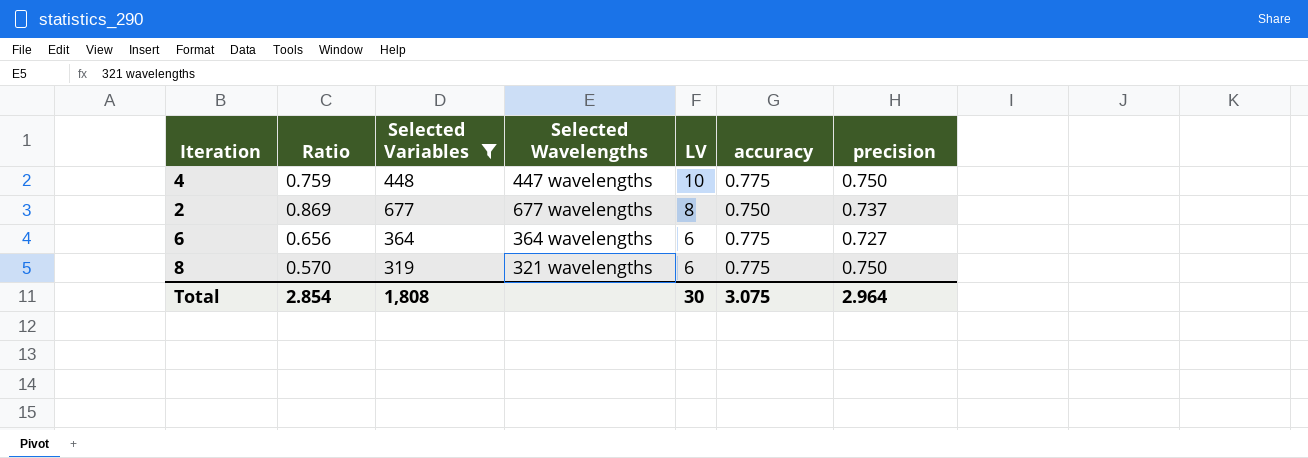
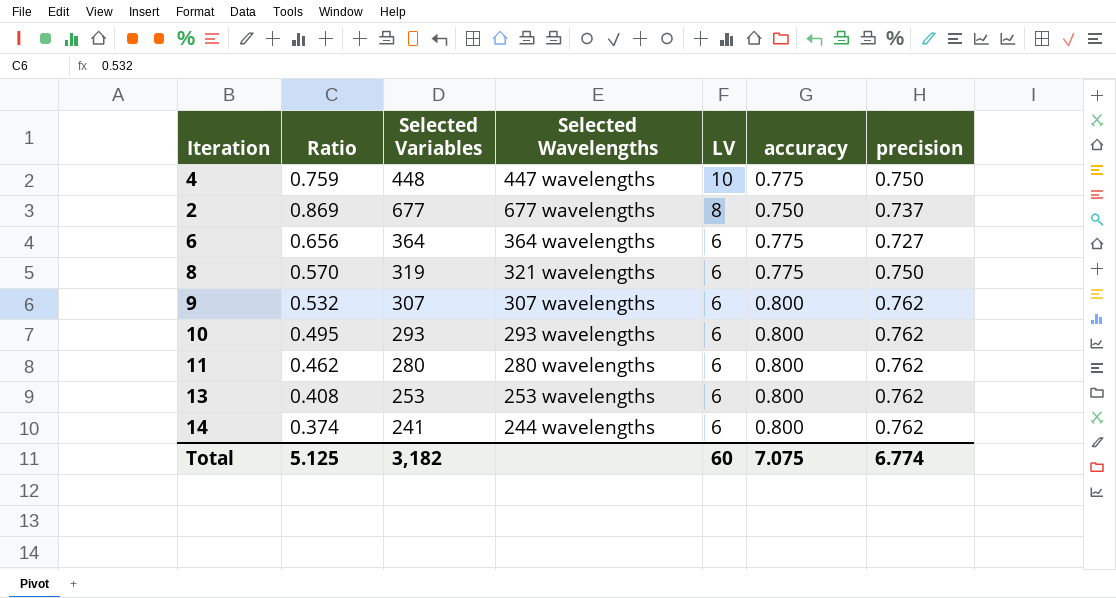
filter: Selected Variables >= 319 -> none
Total | Ratio: 2.854 -> 5.125
Total | Selected Variables: 1,808 -> 3,182
Total | LV: 30 -> 60
Total | accuracy: 3.075 -> 7.075
Total | precision: 2.964 -> 6.774

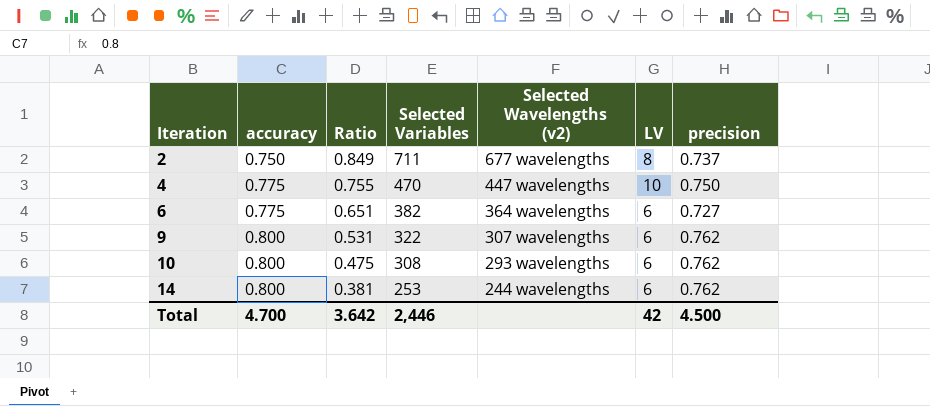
row order: LV descending -> Iteration ascending
column accuracy | position: 6 -> 2
column name: Selected Wavelengths -> Selected Wavelengths (v2)
row 8: 0.570 | 319 | 321 wavelengths | 6 | 0.775 | 0.750 -> none
row 11: 0.462 | 280 | 280 wavelengths | 6 | 0.800 | 0.762 -> none
row 13: 0.408 | 253 | 253 wavelengths | 6 | 0.800 | 0.762 -> none
2 | Ratio: 0.869 -> 0.849
2 | Selected Variables: 677 -> 711
4 | Ratio: 0.759 -> 0.755
4 | Selected Variables: 448 -> 470
6 | Ratio: 0.656 -> 0.651
6 | Selected Variables: 364 -> 382
9 | Ratio: 0.532 -> 0.531
9 | Selected Variables: 307 -> 322
10 | Ratio: 0.495 -> 0.475
10 | Selected Variables: 293 -> 308
14 | Ratio: 0.374 -> 0.381
14 | Selected Variables: 241 -> 253
Total | accuracy: 7.075 -> 4.700
Total | Ratio: 5.125 -> 3.642
Total | Selected Variables: 3,182 -> 2,446
Total | LV: 60 -> 42
Total | precision: 6.774 -> 4.500

